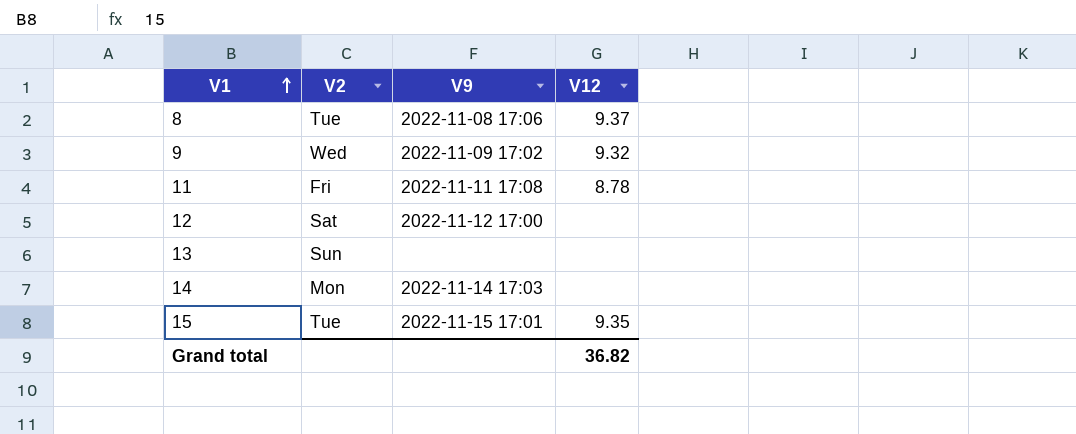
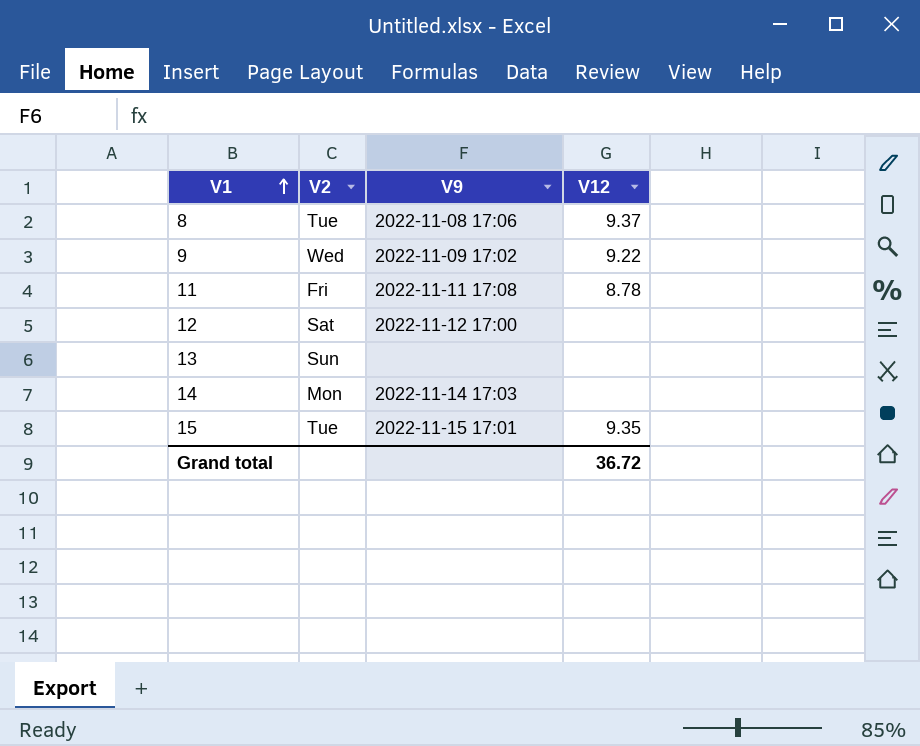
9 | V12: 9.32 -> 9.22
Grand total | V12: 36.82 -> 36.72

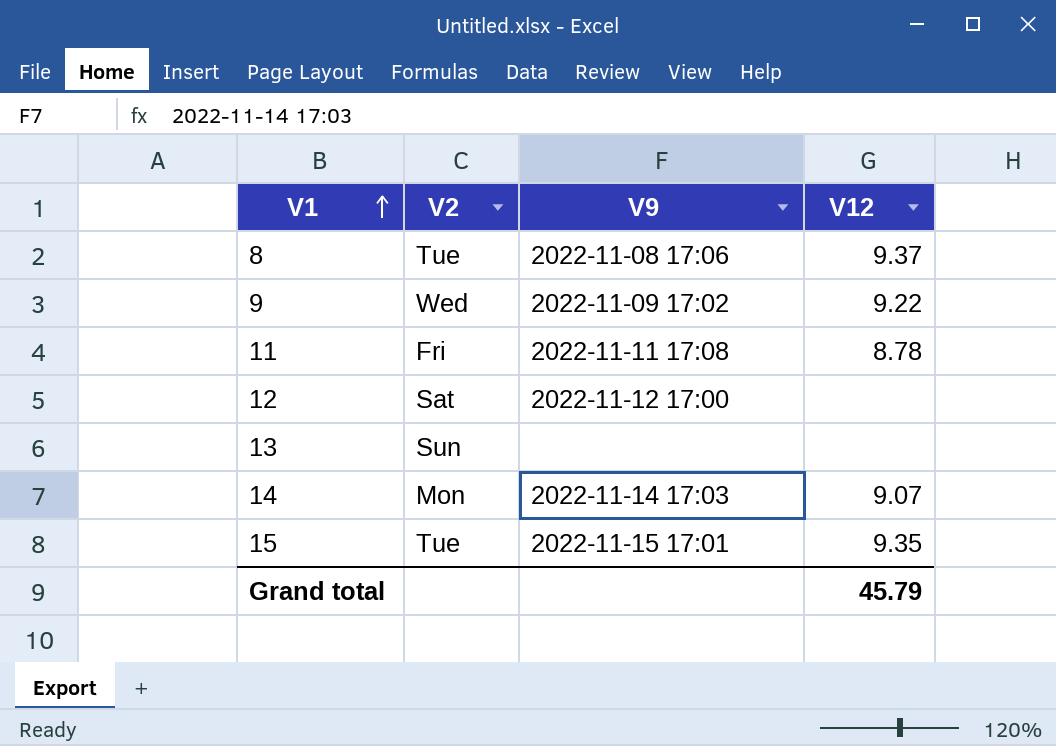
14 | V12: none -> 9.07
Grand total | V12: 36.72 -> 45.79

